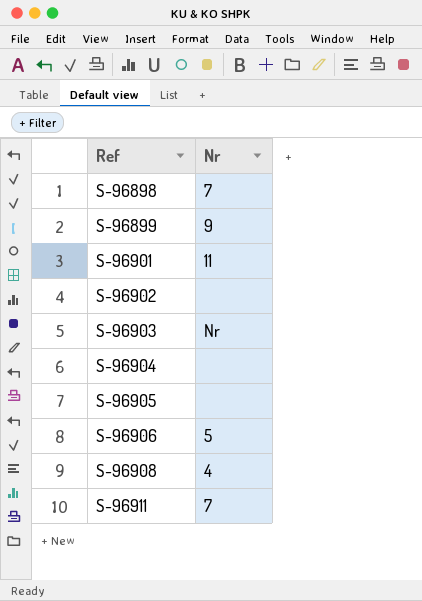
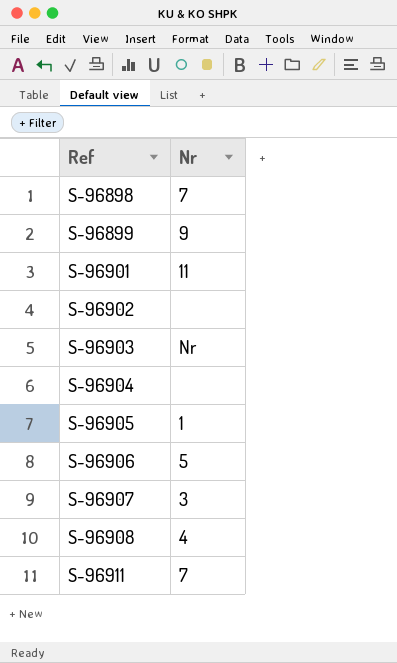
S-96905 | Nr: none -> 1
row S-96907: none -> 3

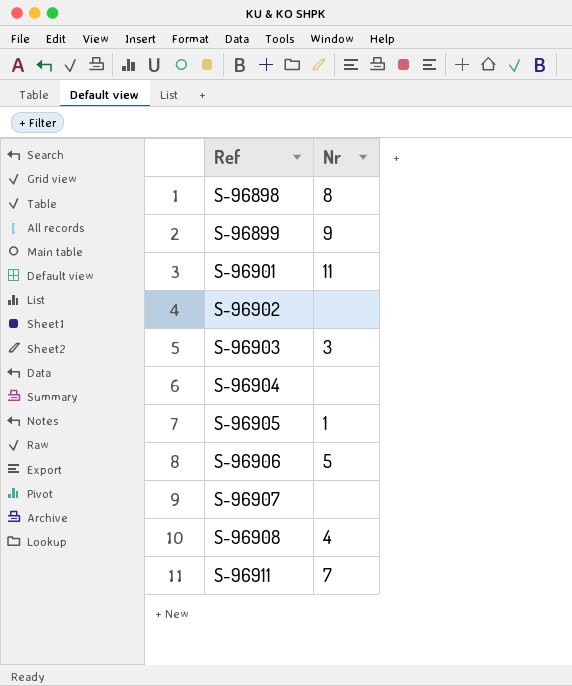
S-96898 | Nr: 7 -> 8
S-96903 | Nr: Nr -> 3
S-96907 | Nr: 3 -> none

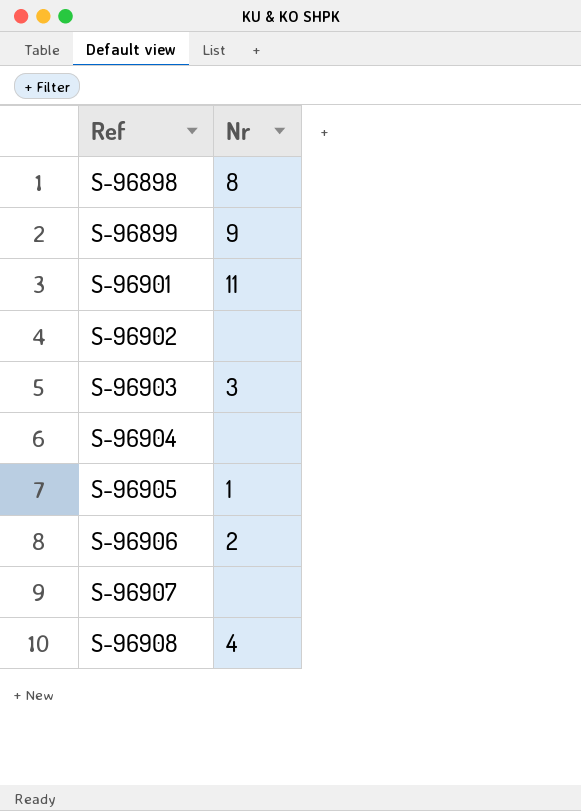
row S-96911: 7 -> none
S-96906 | Nr: 5 -> 2

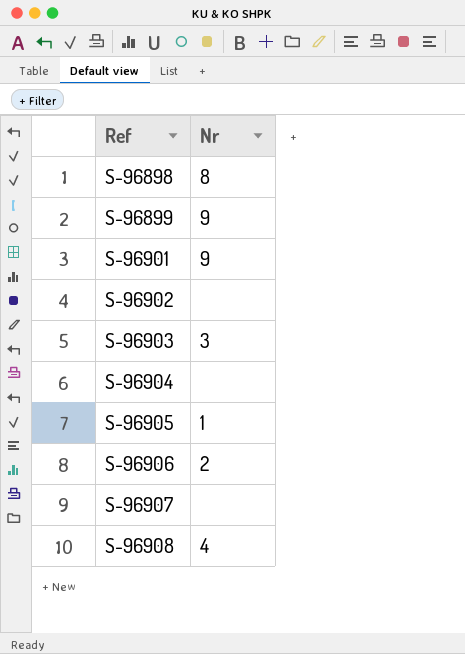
S-96901 | Nr: 11 -> 9

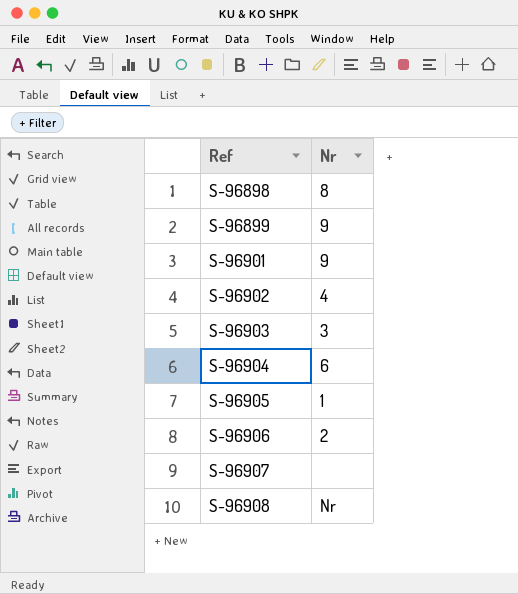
S-96902 | Nr: none -> 4
S-96904 | Nr: none -> 6
S-96908 | Nr: 4 -> Nr

